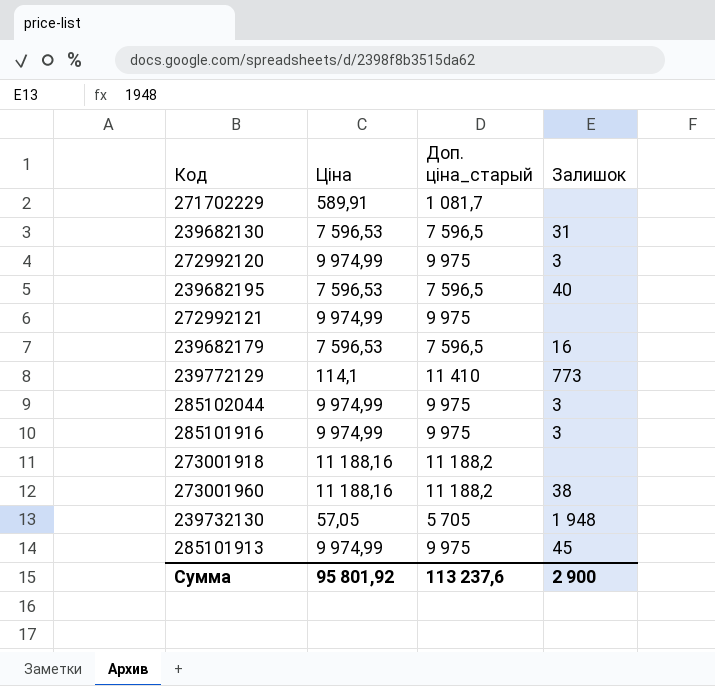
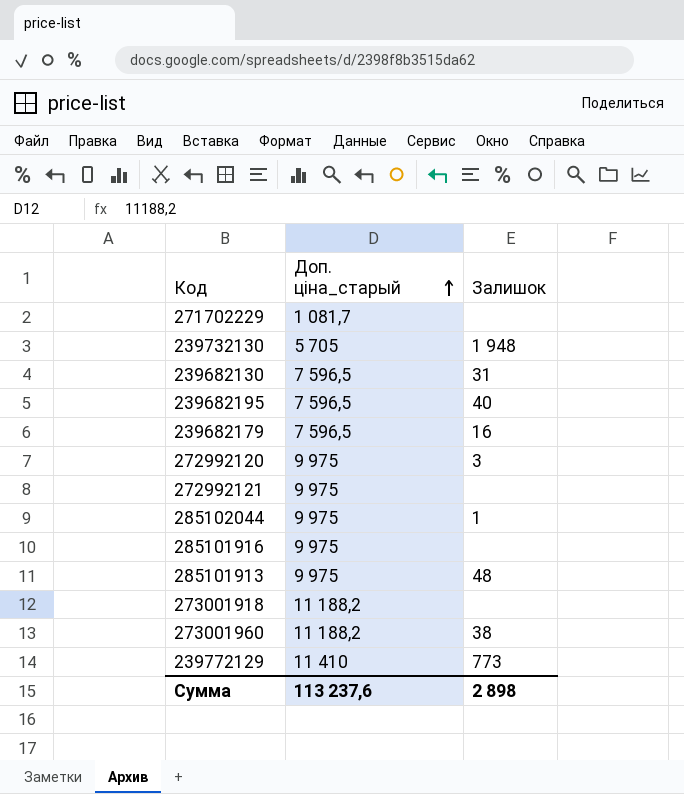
row order: none -> Доп. ціна_старый ascending
column Ціна | position: 2 -> none
285102044 | Залишок: 3 -> 1
285101916 | Залишок: 3 -> none
285101913 | Залишок: 45 -> 48
Сумма | Залишок: 2 900 -> 2 898

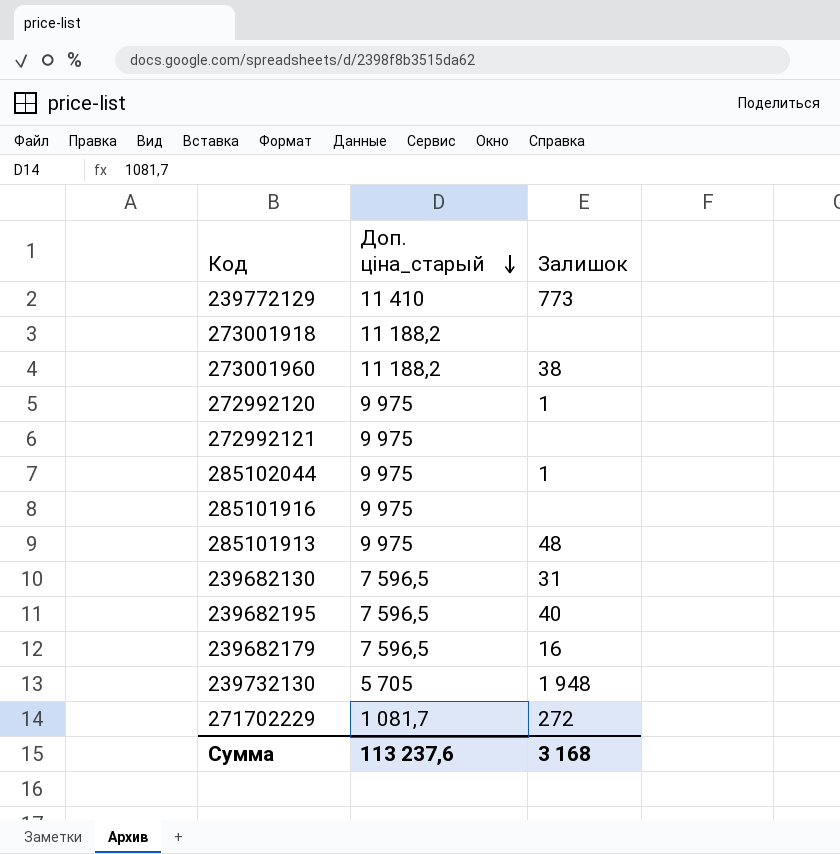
row order: Доп. ціна_старый ascending -> Доп. ціна_старый descending
272992120 | Залишок: 3 -> 1
271702229 | Залишок: none -> 272
Сумма | Залишок: 2 898 -> 3 168

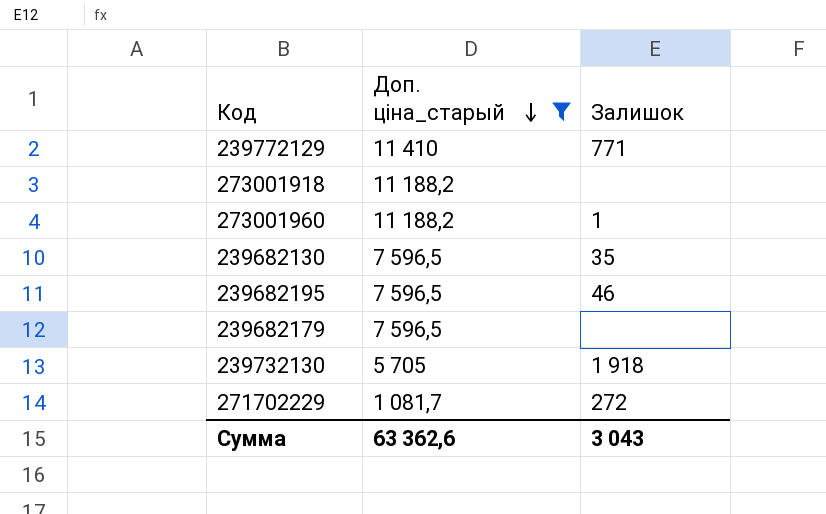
filter: none -> Доп. ціна_старый != 9 975
239772129 | Залишок: 773 -> 771
273001960 | Залишок: 38 -> 1
239682130 | Залишок: 31 -> 35
239682195 | Залишок: 40 -> 46
239682179 | Залишок: 16 -> none
239732130 | Залишок: 1 948 -> 1 918
Сумма | Доп. ціна_старый: 113 237,6 -> 63 362,6
Сумма | Залишок: 3 168 -> 3 043

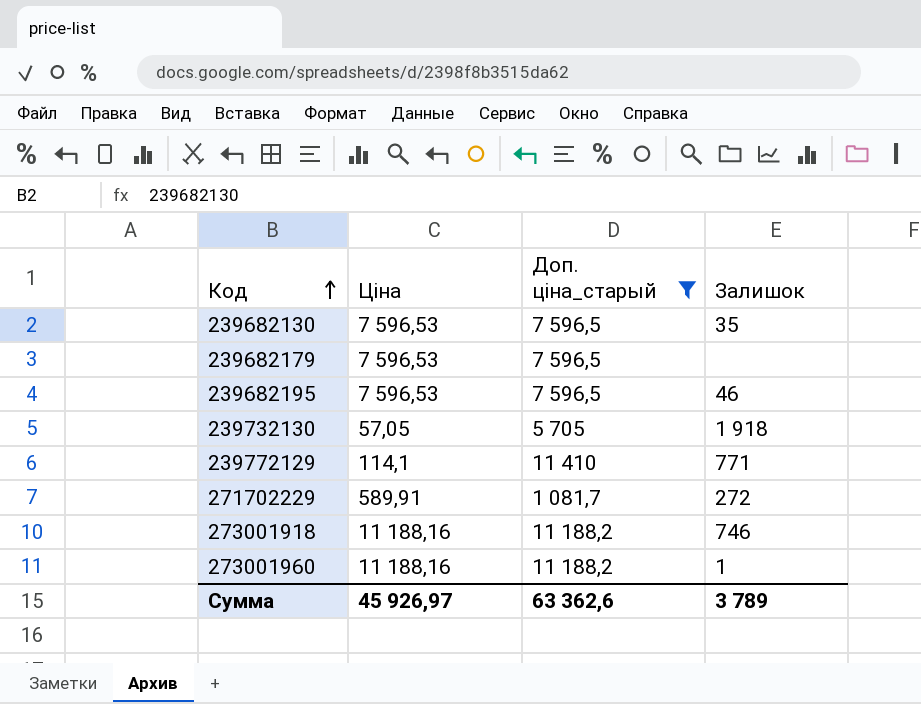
row order: Доп. ціна_старый descending -> Код ascending
column Ціна | position: none -> 2
273001918 | Залишок: none -> 746
Сумма | Залишок: 3 043 -> 3 789

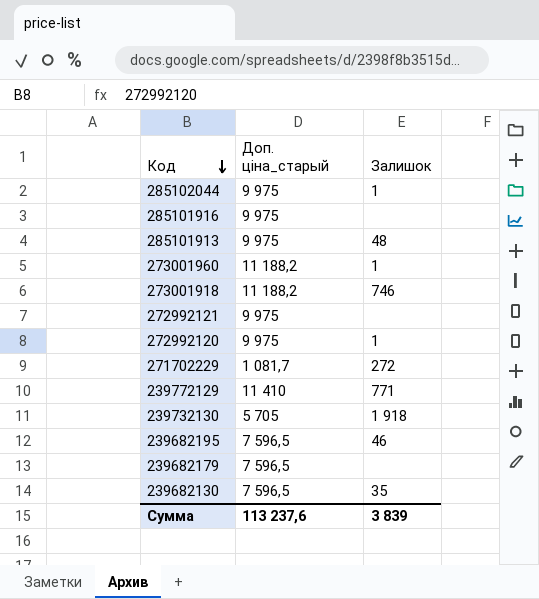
filter: Доп. ціна_старый != 9 975 -> none
row order: Код ascending -> Код descending
column Ціна | position: 2 -> none
Сумма | Доп. ціна_старый: 63 362,6 -> 113 237,6
Сумма | Залишок: 3 789 -> 3 839

